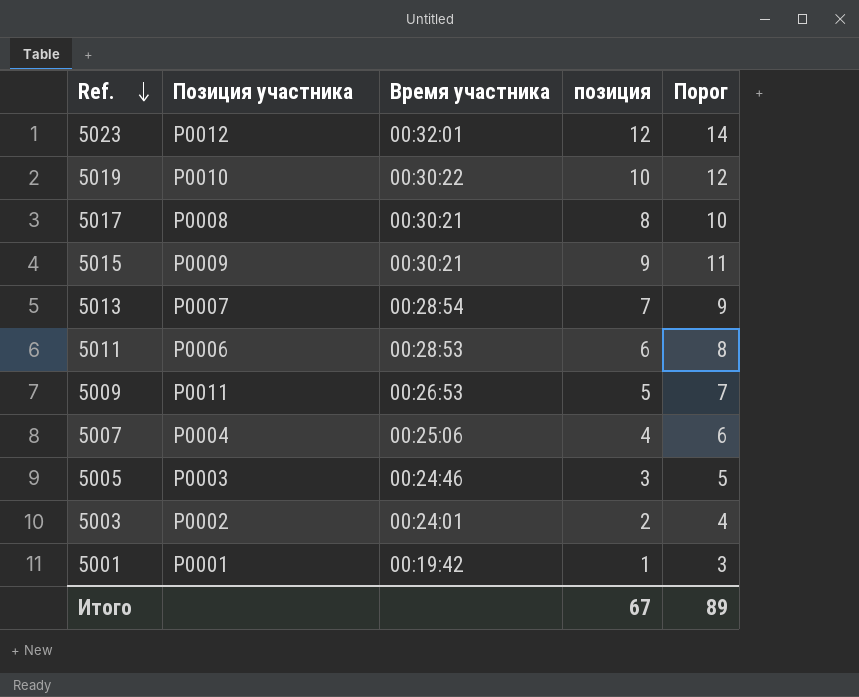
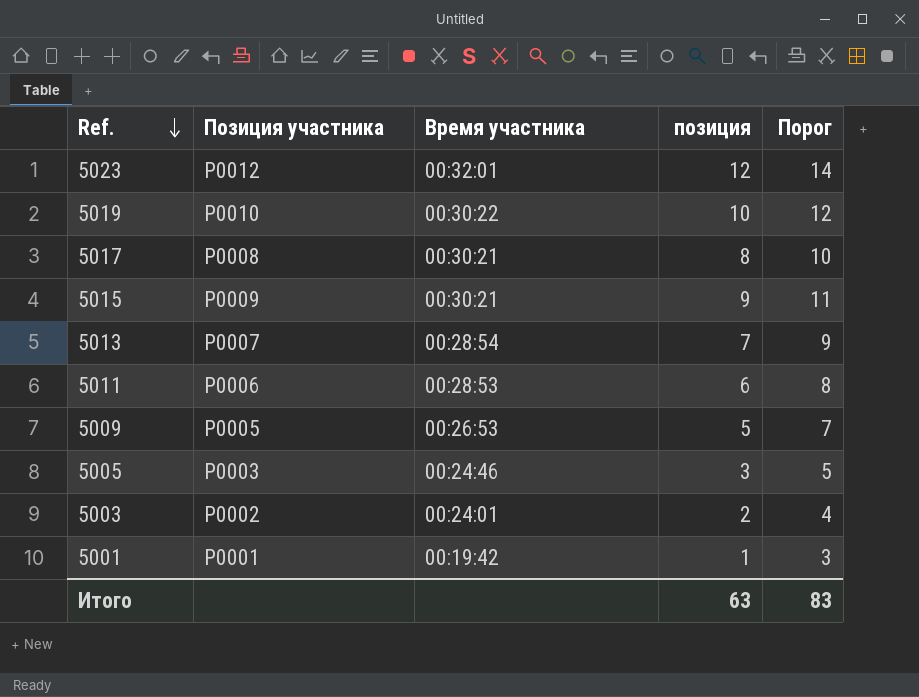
row 5007: P0004 | 00:25:06 | 4 | 6 -> none
5009 | Позиция участника: P0011 -> P0005
Итого | позиция: 67 -> 63
Итого | Порог: 89 -> 83

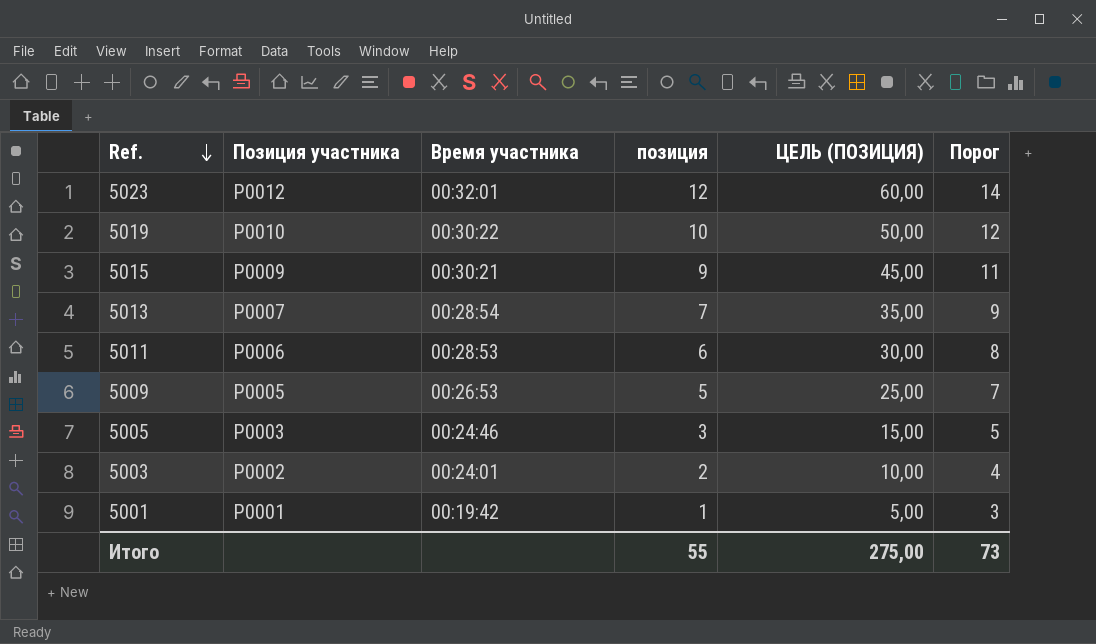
column ЦЕЛЬ (ПОЗИЦИЯ) | formula: none -> [позиция] * 5
row 5017: P0008 | 00:30:21 | 8 | 10 -> none
Итого | позиция: 63 -> 55
Итого | Порог: 83 -> 73

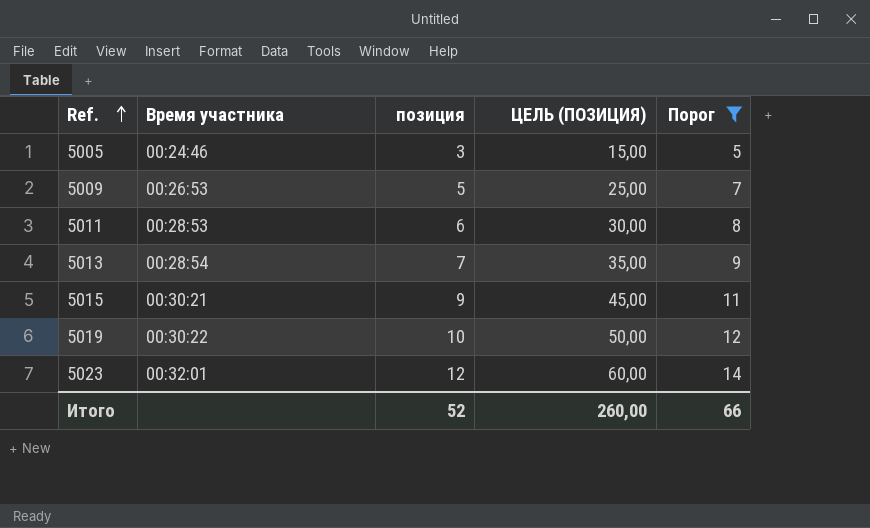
filter: none -> Порог >= 5
row order: Ref. descending -> Ref. ascending
column Позиция участника | position: 2 -> none
Итого | позиция: 55 -> 52
Итого | ЦЕЛЬ (ПОЗИЦИЯ): 275,00 -> 260,00
Итого | Порог: 73 -> 66

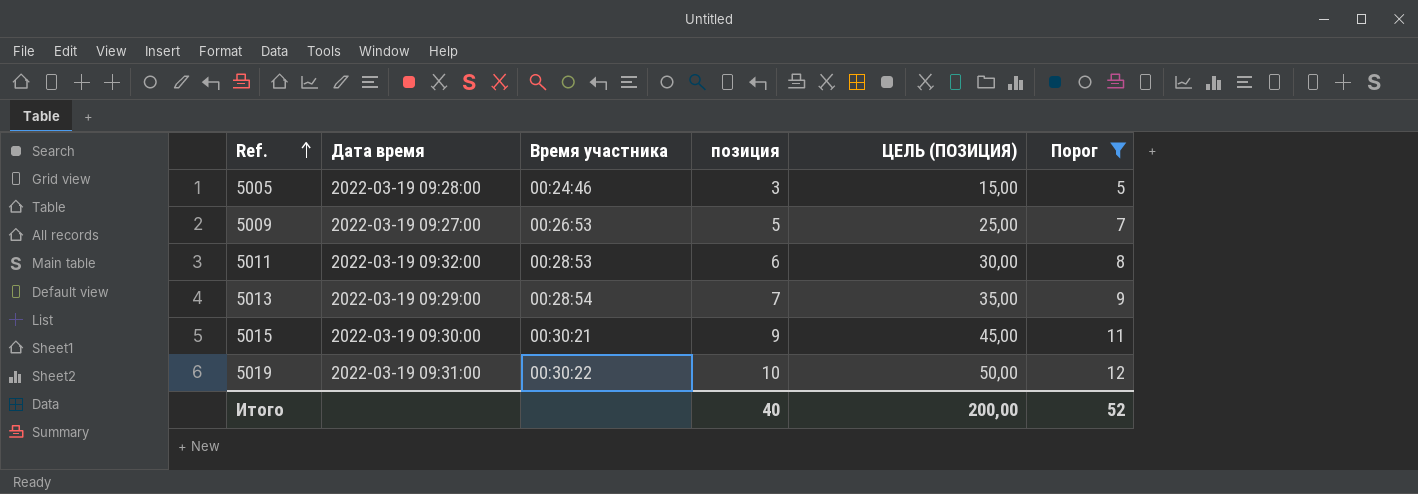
column Дата время | position: none -> 2
row 5023: 00:32:01 | 12 | 60,00 | 14 -> none
Итого | позиция: 52 -> 40
Итого | ЦЕЛЬ (ПОЗИЦИЯ): 260,00 -> 200,00
Итого | Порог: 66 -> 52

